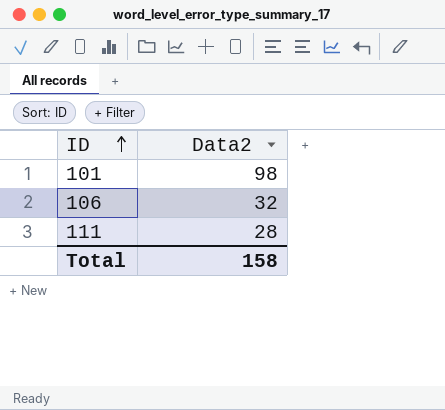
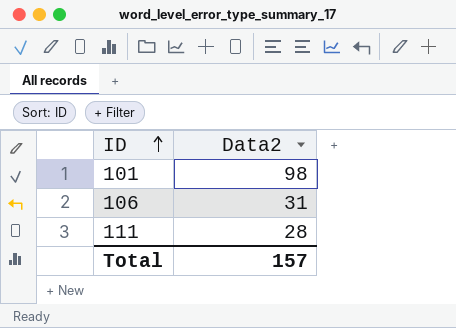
106 | Data2: 32 -> 31
Total | Data2: 158 -> 157

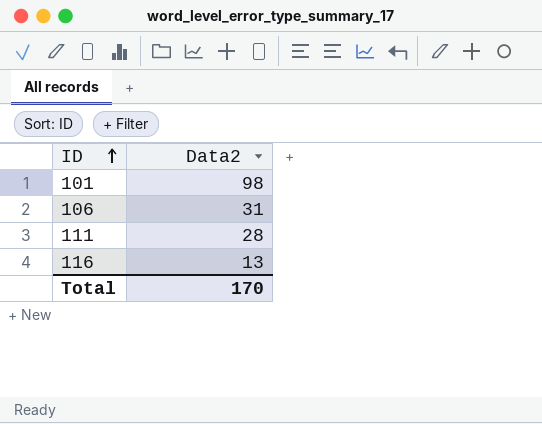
row 116: none -> 13
Total | Data2: 157 -> 170

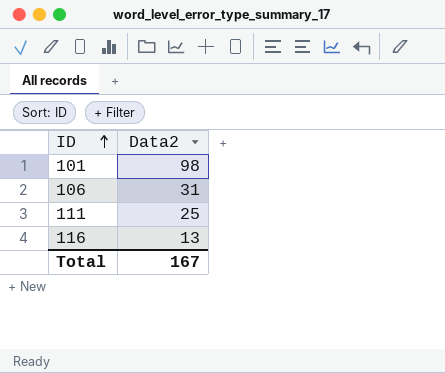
111 | Data2: 28 -> 25
Total | Data2: 170 -> 167

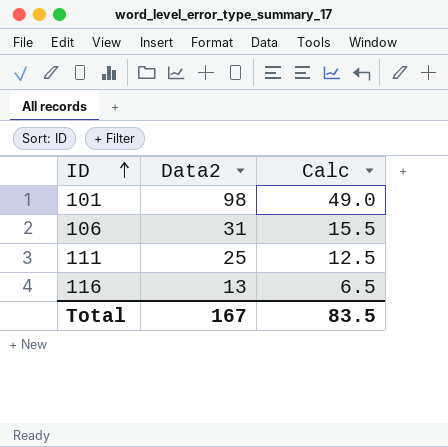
column Calc | formula: none -> [Data2] * 0.5

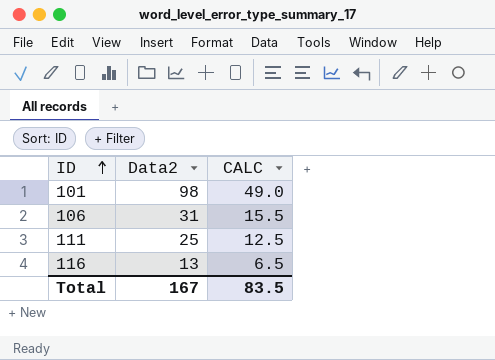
column name: Calc -> CALC

